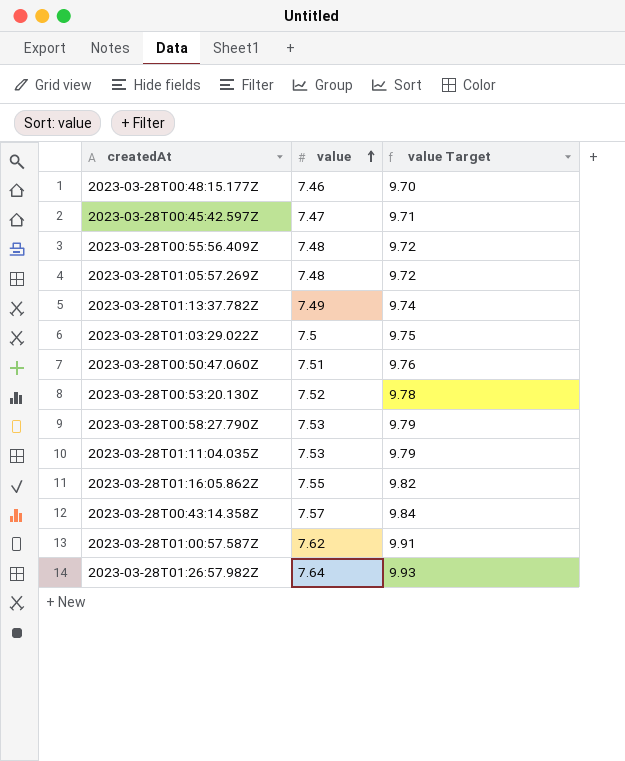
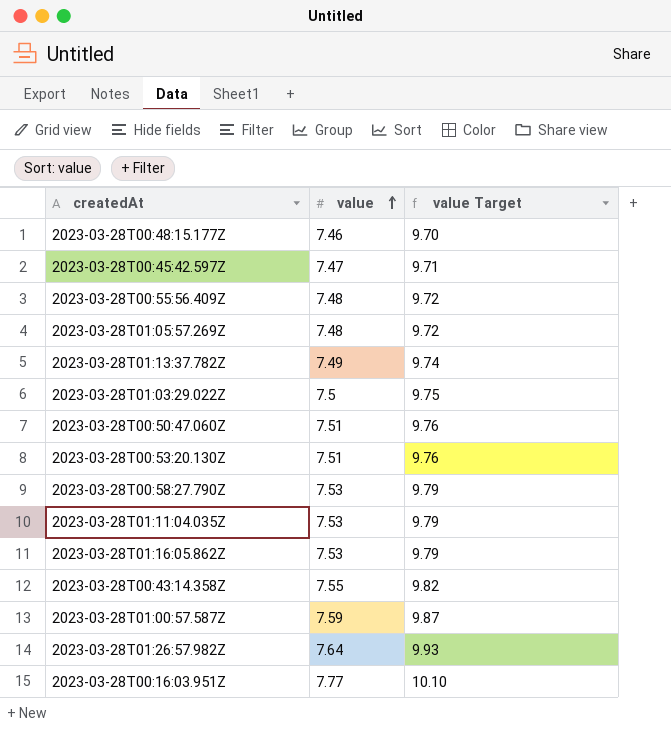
2023-03-28T00:53:20.130Z | value: 7.52 -> 7.51
2023-03-28T00:53:20.130Z | value Target: 9.78 -> 9.76
2023-03-28T01:16:05.862Z | value: 7.55 -> 7.53
2023-03-28T01:16:05.862Z | value Target: 9.82 -> 9.79
2023-03-28T00:43:14.358Z | value: 7.57 -> 7.55
2023-03-28T00:43:14.358Z | value Target: 9.84 -> 9.82
2023-03-28T01:00:57.587Z | value: 7.62 -> 7.59
2023-03-28T01:00:57.587Z | value Target: 9.91 -> 9.87
row 2023-03-28T00:16:03.951Z: none -> 7.77 | 10.10

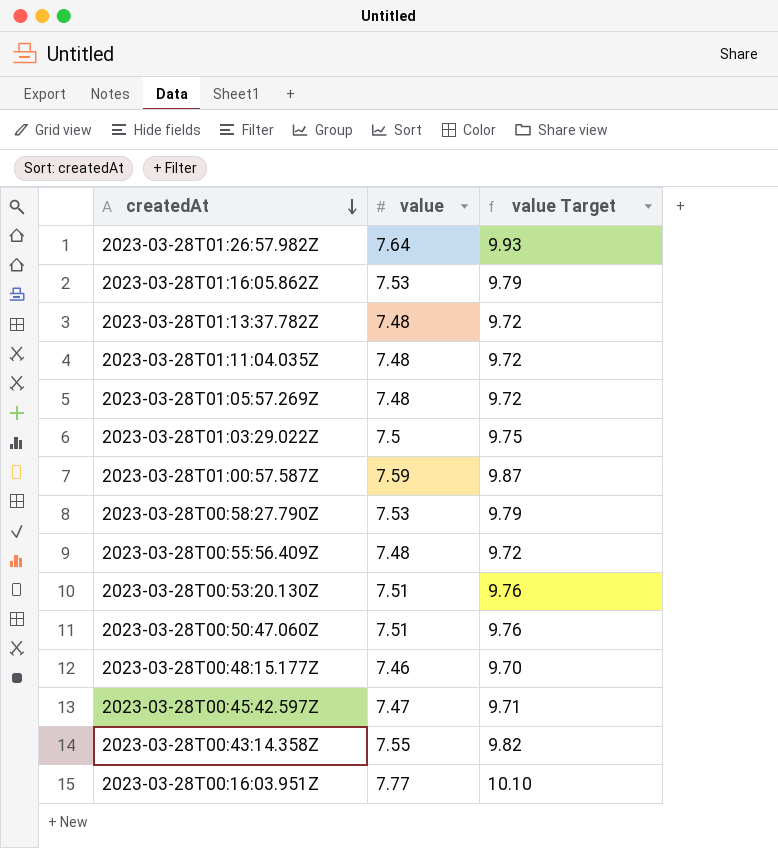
row order: value ascending -> createdAt descending
2023-03-28T01:13:37.782Z | value: 7.49 -> 7.48
2023-03-28T01:13:37.782Z | value Target: 9.74 -> 9.72
2023-03-28T01:11:04.035Z | value: 7.53 -> 7.48
2023-03-28T01:11:04.035Z | value Target: 9.79 -> 9.72

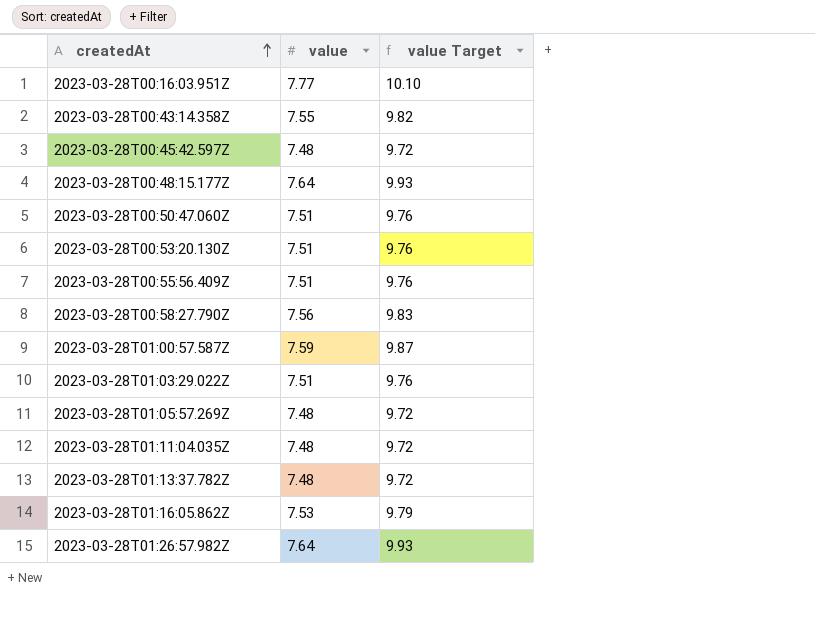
row order: createdAt descending -> createdAt ascending
2023-03-28T00:45:42.597Z | value: 7.47 -> 7.48
2023-03-28T00:45:42.597Z | value Target: 9.71 -> 9.72
2023-03-28T00:48:15.177Z | value: 7.46 -> 7.64
2023-03-28T00:48:15.177Z | value Target: 9.70 -> 9.93
2023-03-28T00:55:56.409Z | value: 7.48 -> 7.51
2023-03-28T00:55:56.409Z | value Target: 9.72 -> 9.76
2023-03-28T00:58:27.790Z | value: 7.53 -> 7.56
2023-03-28T00:58:27.790Z | value Target: 9.79 -> 9.83
2023-03-28T01:03:29.022Z | value: 7.5 -> 7.51
2023-03-28T01:03:29.022Z | value Target: 9.75 -> 9.76

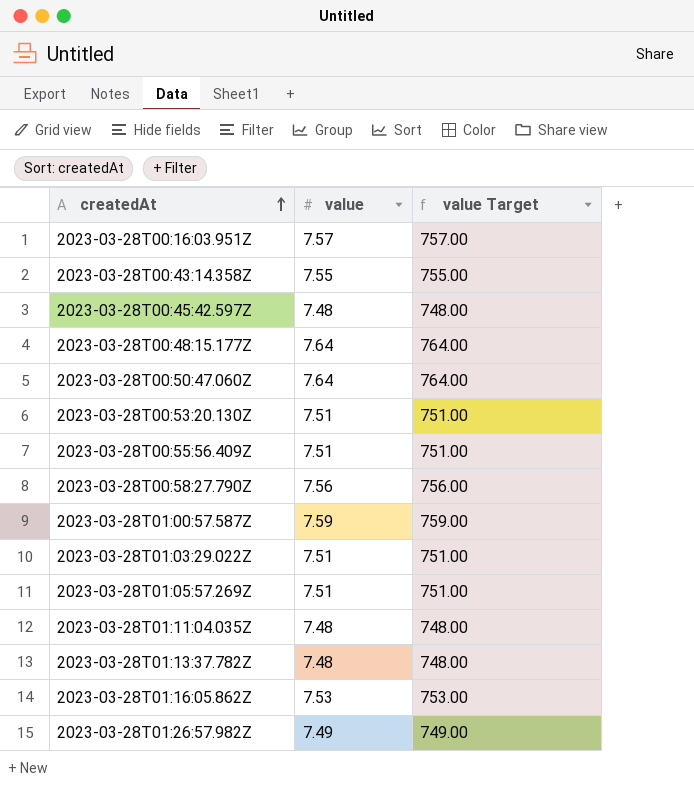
column value Target | formula: [value] * 1.3 -> [value] * 100
2023-03-28T00:16:03.951Z | value: 7.77 -> 7.57
2023-03-28T00:50:47.060Z | value: 7.51 -> 7.64
2023-03-28T01:05:57.269Z | value: 7.48 -> 7.51
2023-03-28T01:26:57.982Z | value: 7.64 -> 7.49

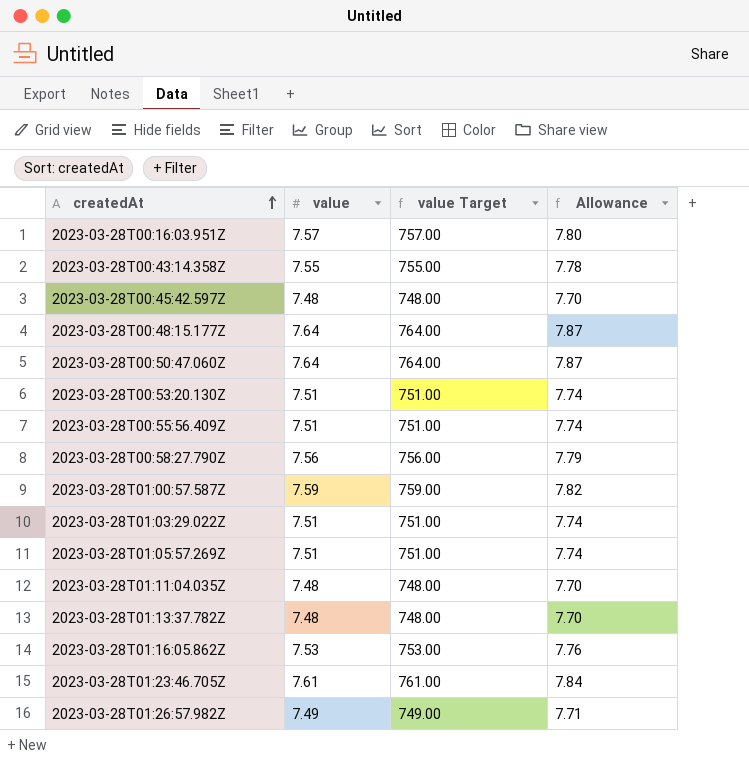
column Allowance | formula: none -> [value] * 1.03
row 2023-03-28T01:23:46.705Z: none -> 7.61 | 761.00 | 7.84

